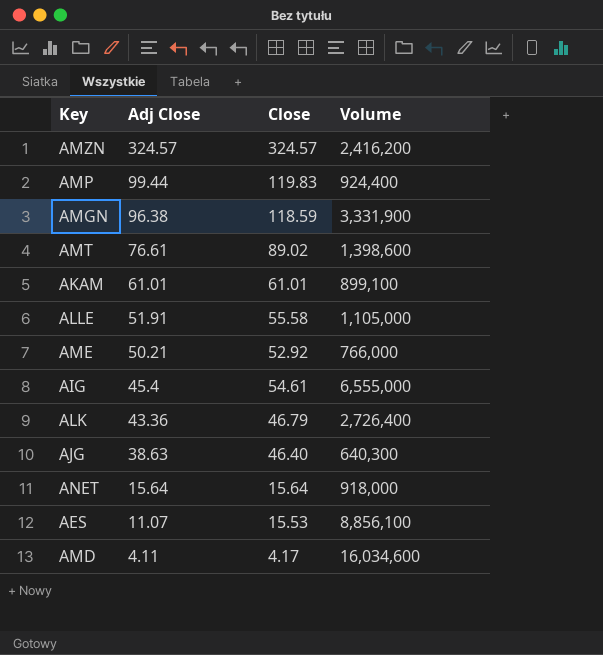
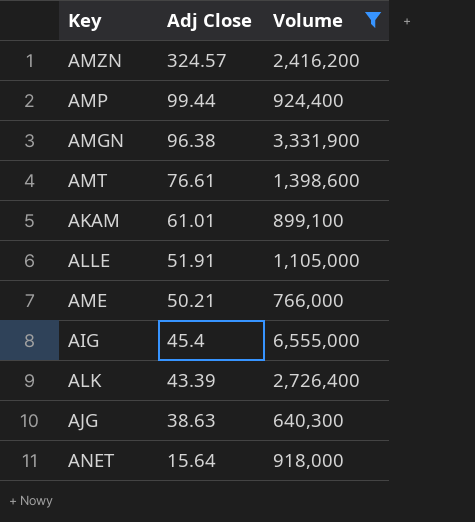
filter: none -> Volume <= 6,555,000
column Close | position: 3 -> none
ALK | Adj Close: 43.36 -> 43.39

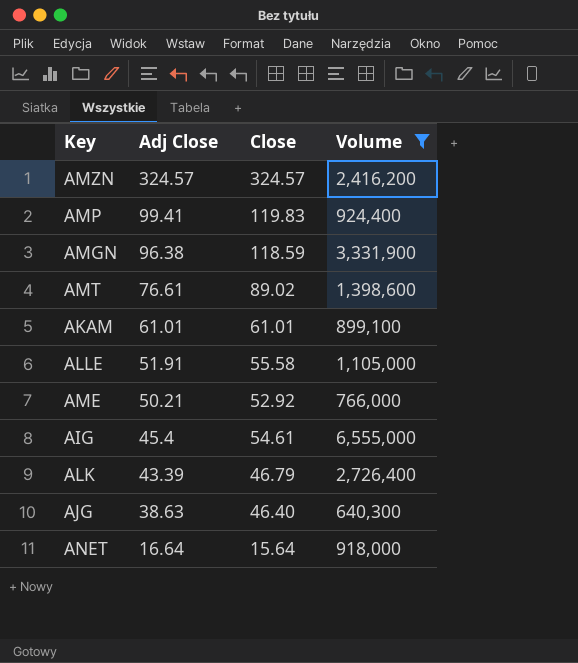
column Close | position: none -> 3
AMP | Adj Close: 99.44 -> 99.41
ANET | Adj Close: 15.64 -> 16.64

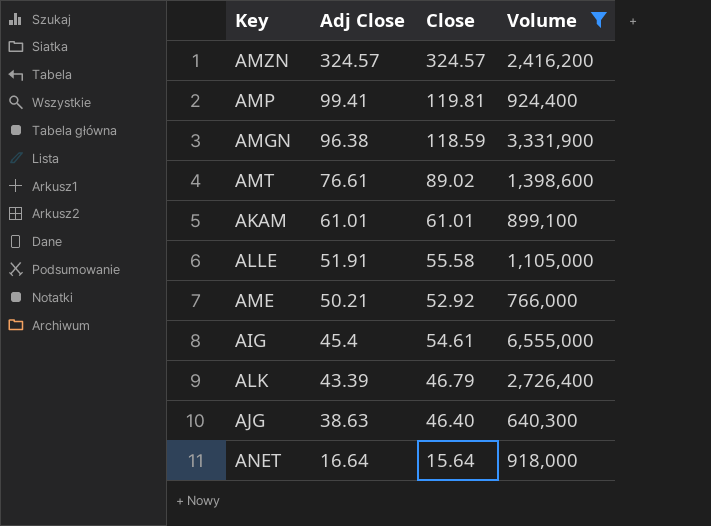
AMP | Close: 119.83 -> 119.81

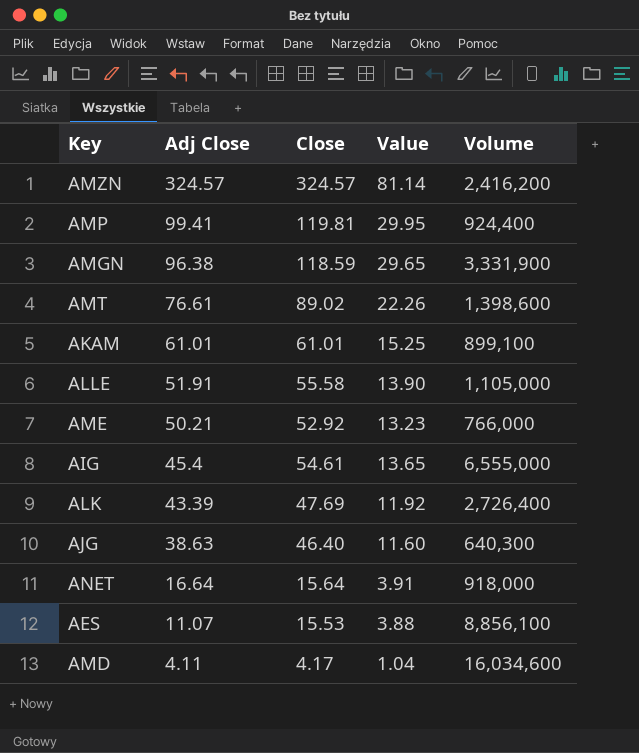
filter: Volume <= 6,555,000 -> none
column Value | formula: none -> [Close] * 0.25
ALK | Close: 46.79 -> 47.69

